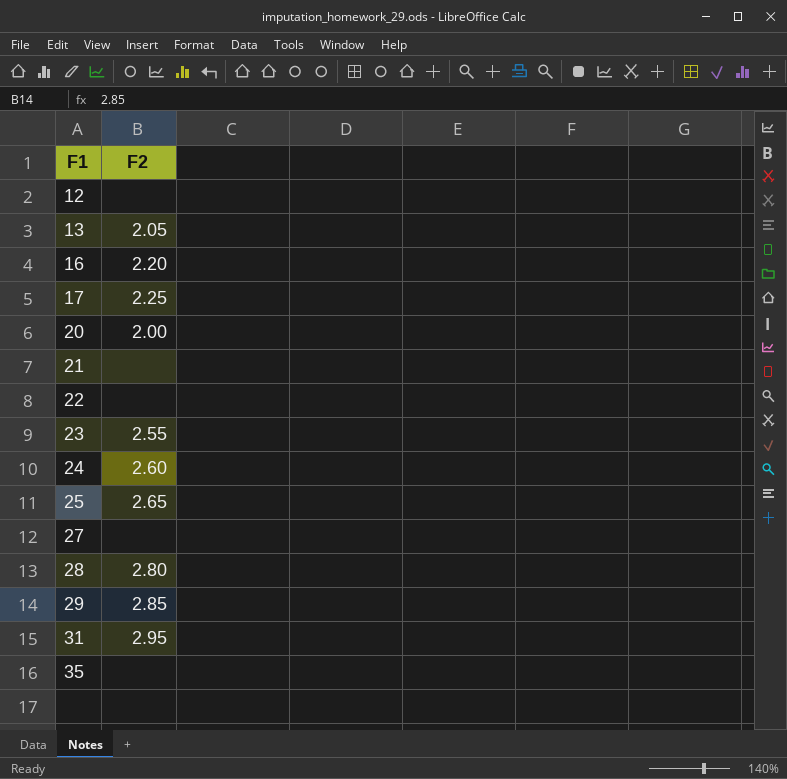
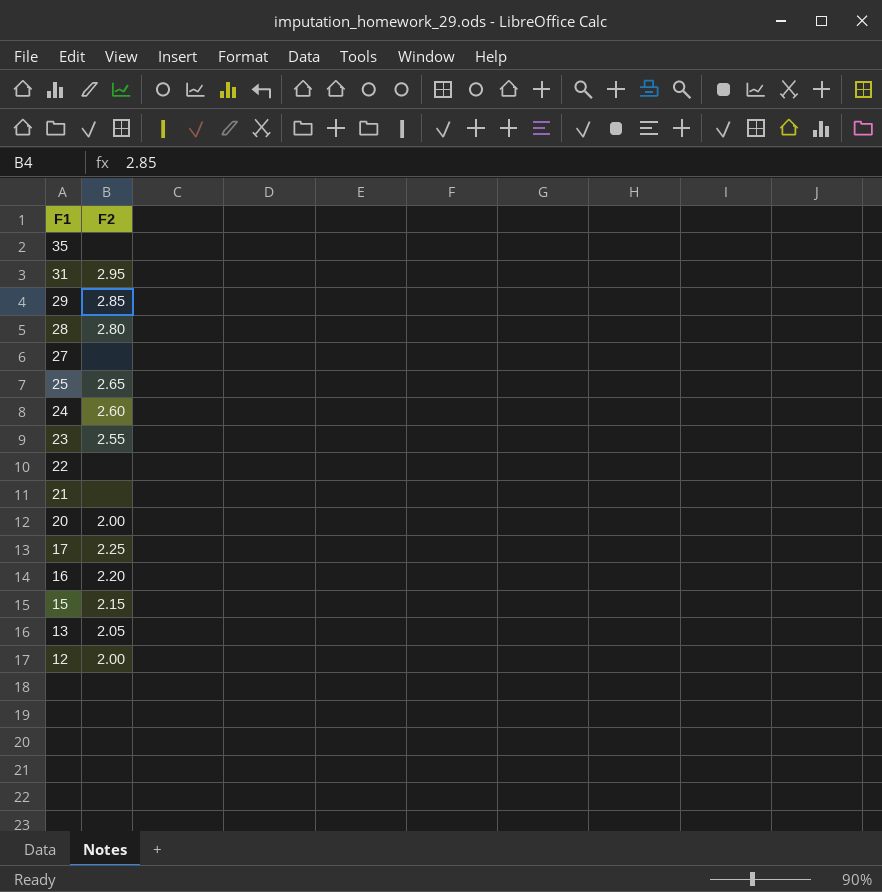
row order: F1 ascending -> F1 descending
row 15: none -> 2.15
12 | F2: none -> 2.00

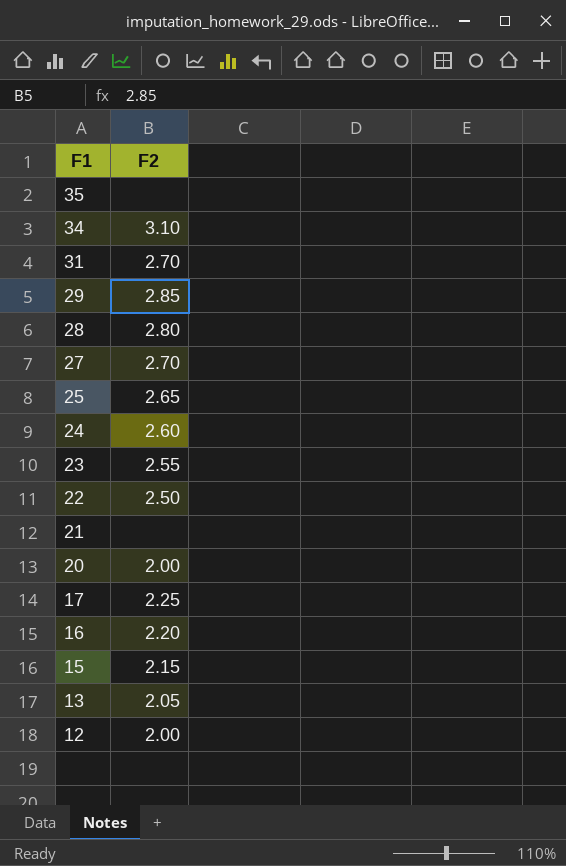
row 34: none -> 3.10
31 | F2: 2.95 -> 2.70
27 | F2: none -> 2.70
22 | F2: none -> 2.50

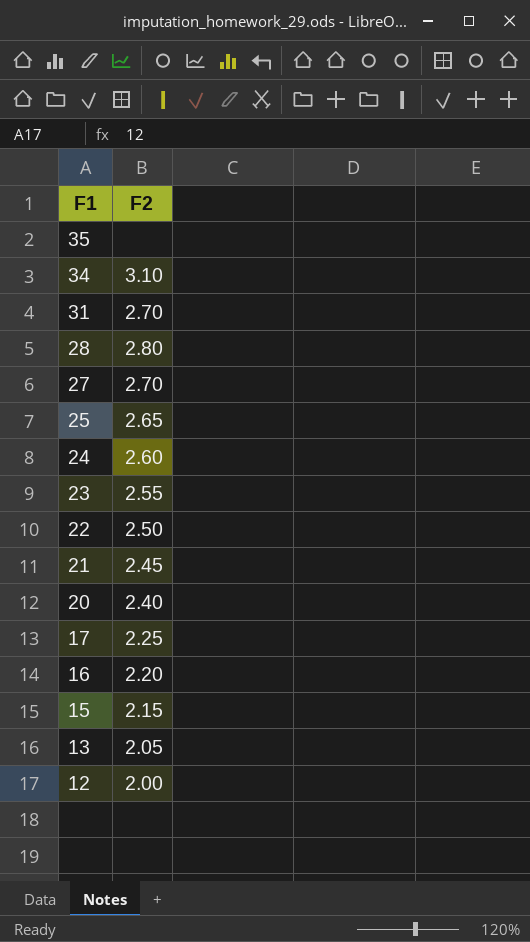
row 29: 2.85 -> none
21 | F2: none -> 2.45
20 | F2: 2.00 -> 2.40

